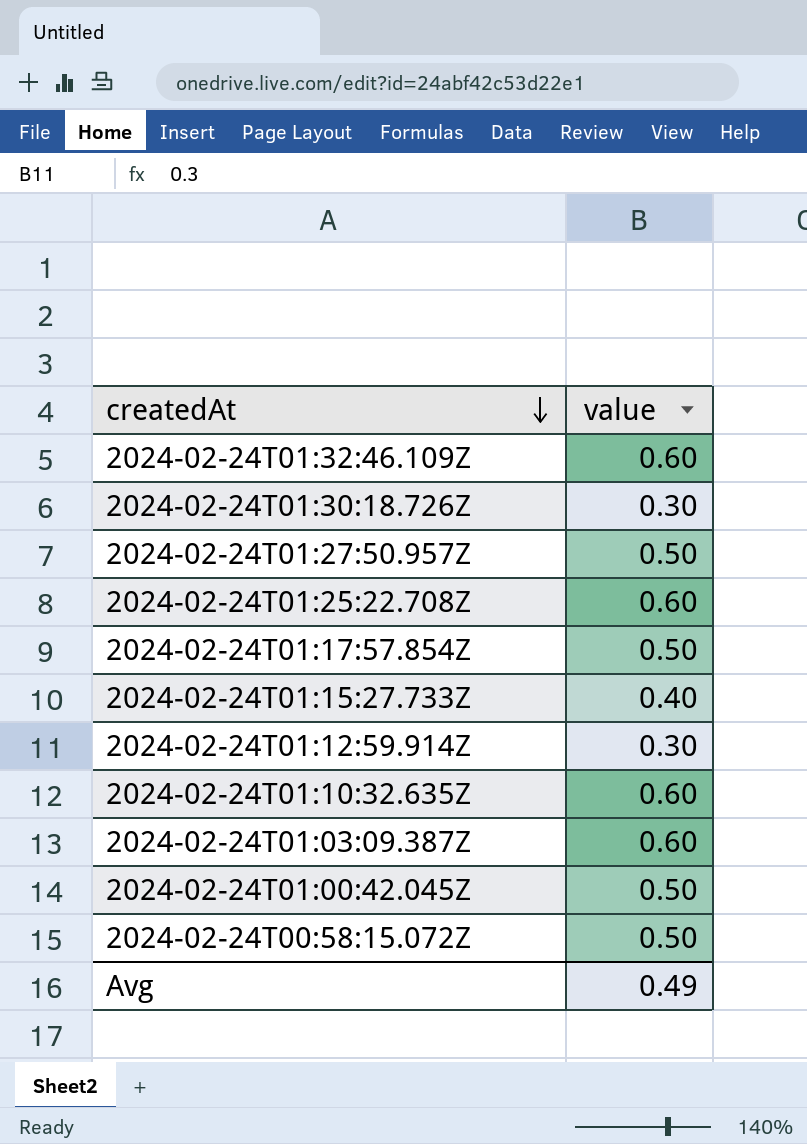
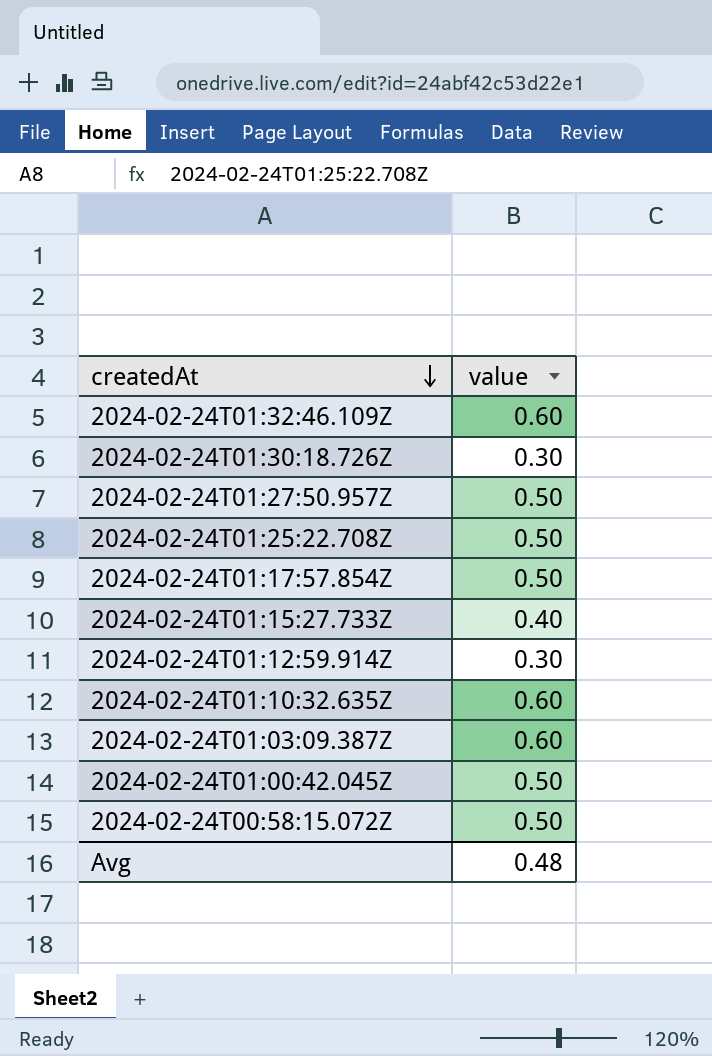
2024-02-24T01:25:22.708Z | value: 0.60 -> 0.50
Avg | value: 0.49 -> 0.48

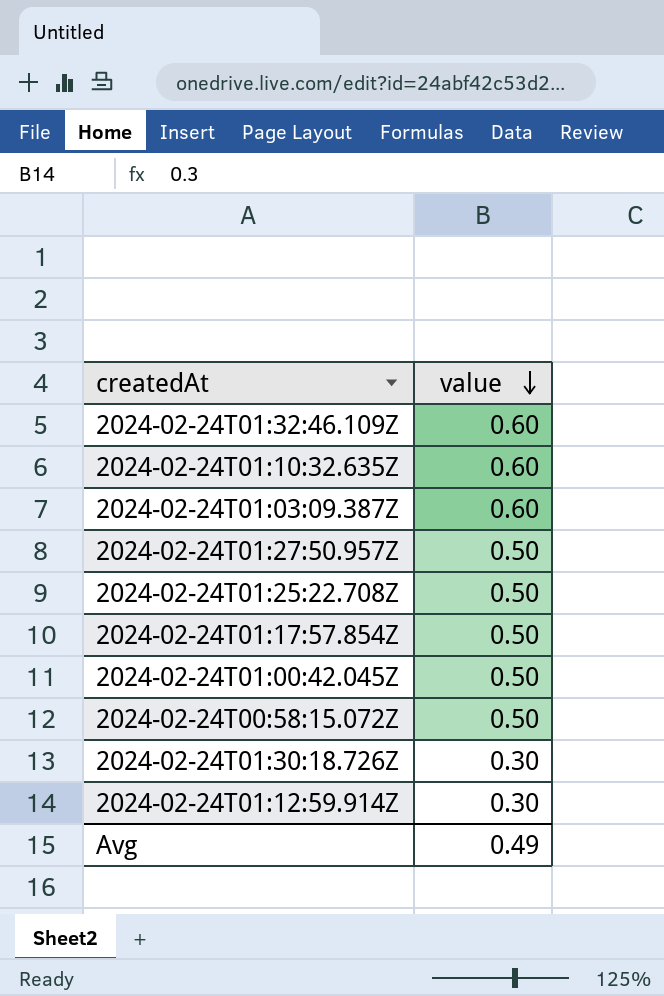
row order: createdAt descending -> value descending
row 2024-02-24T01:15:27.733Z: 0.40 -> none
Avg | value: 0.48 -> 0.49

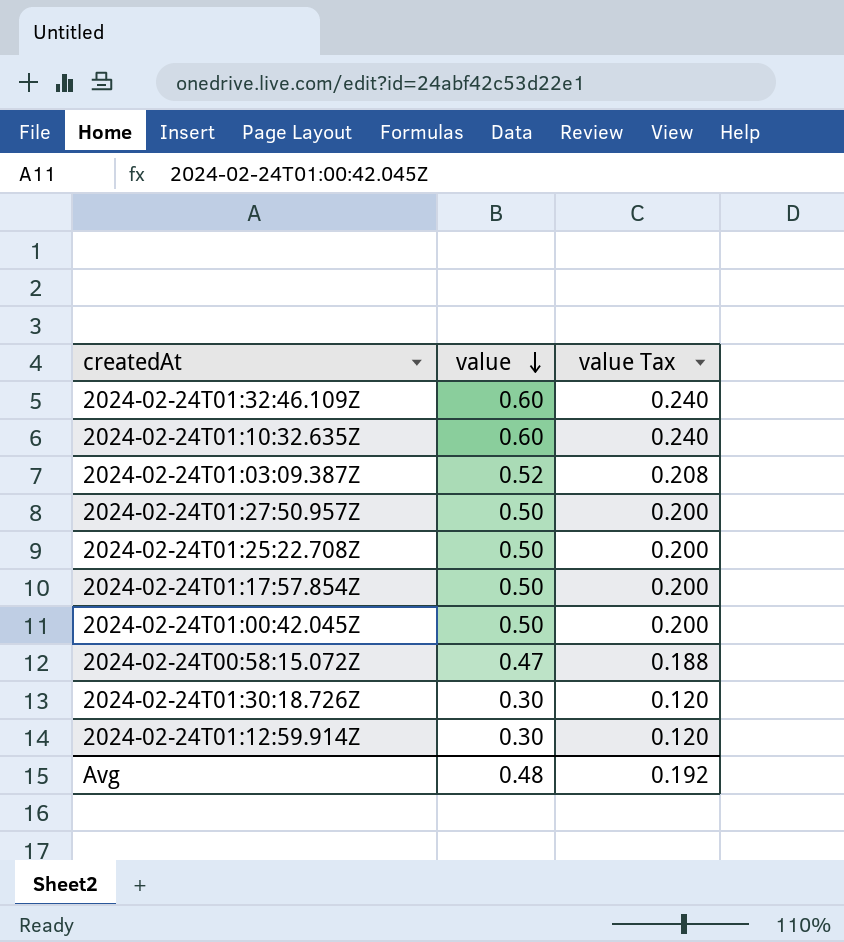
column value Tax | formula: none -> [value] * 0.4
2024-02-24T01:03:09.387Z | value: 0.60 -> 0.52
2024-02-24T00:58:15.072Z | value: 0.50 -> 0.47
Avg | value: 0.49 -> 0.48

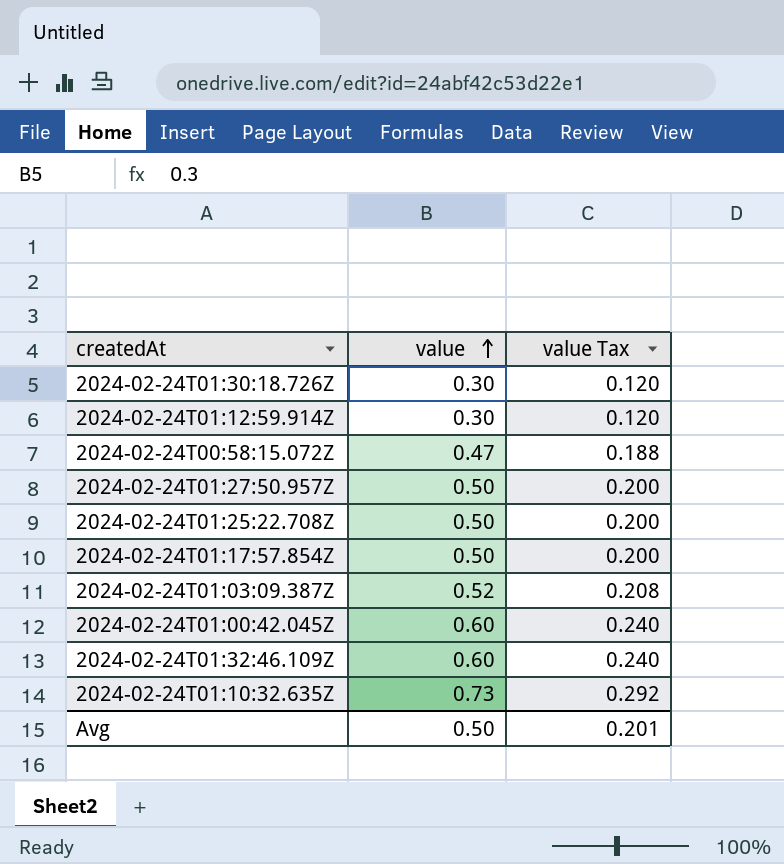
row order: value descending -> value ascending
2024-02-24T01:00:42.045Z | value: 0.50 -> 0.60
2024-02-24T01:00:42.045Z | value Tax: 0.200 -> 0.240
2024-02-24T01:10:32.635Z | value: 0.60 -> 0.73
2024-02-24T01:10:32.635Z | value Tax: 0.240 -> 0.292
Avg | value: 0.48 -> 0.50
Avg | value Tax: 0.192 -> 0.201

